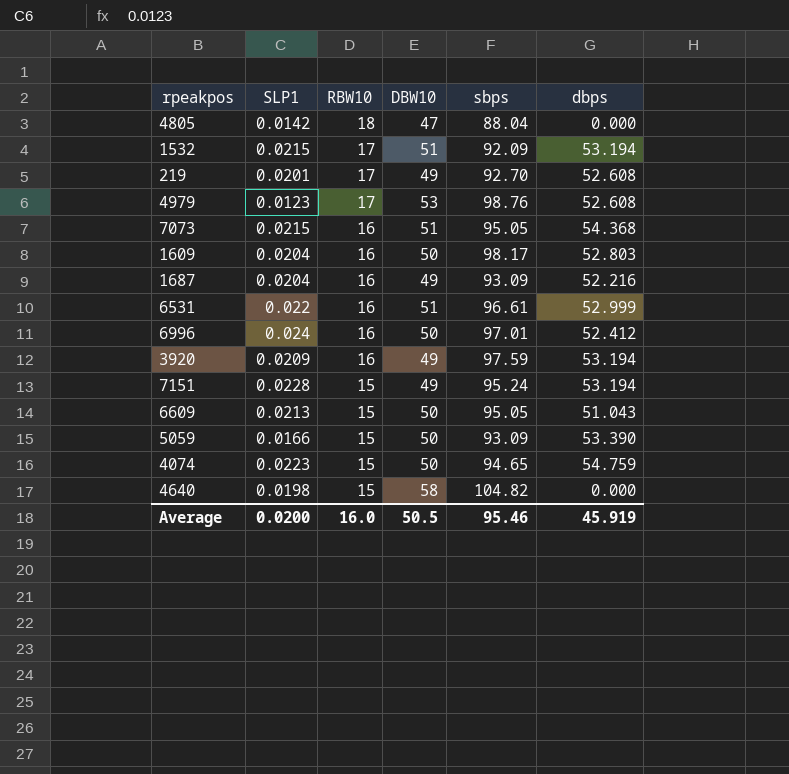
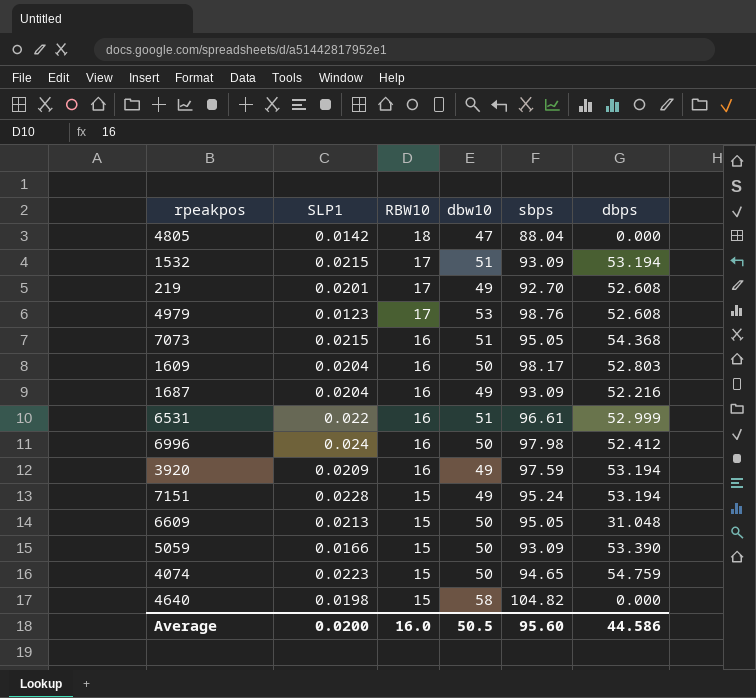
column name: DBW10 -> dbw10
1532 | sbps: 92.09 -> 93.09
6996 | sbps: 97.01 -> 97.98
6609 | dbps: 51.043 -> 31.048
Average | sbps: 95.46 -> 95.60
Average | dbps: 45.919 -> 44.586

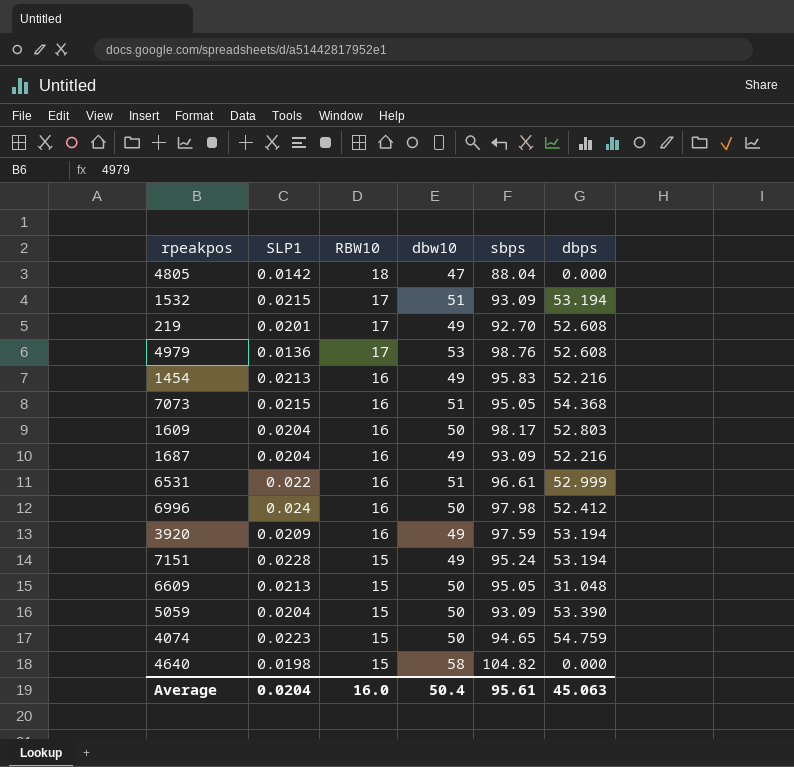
4979 | SLP1: 0.0123 -> 0.0136
row 1454: none -> 0.0213 | 16 | 49 | 95.83 | 52.216
5059 | SLP1: 0.0166 -> 0.0204
Average | SLP1: 0.0200 -> 0.0204
Average | dbw10: 50.5 -> 50.4
Average | sbps: 95.60 -> 95.61
Average | dbps: 44.586 -> 45.063

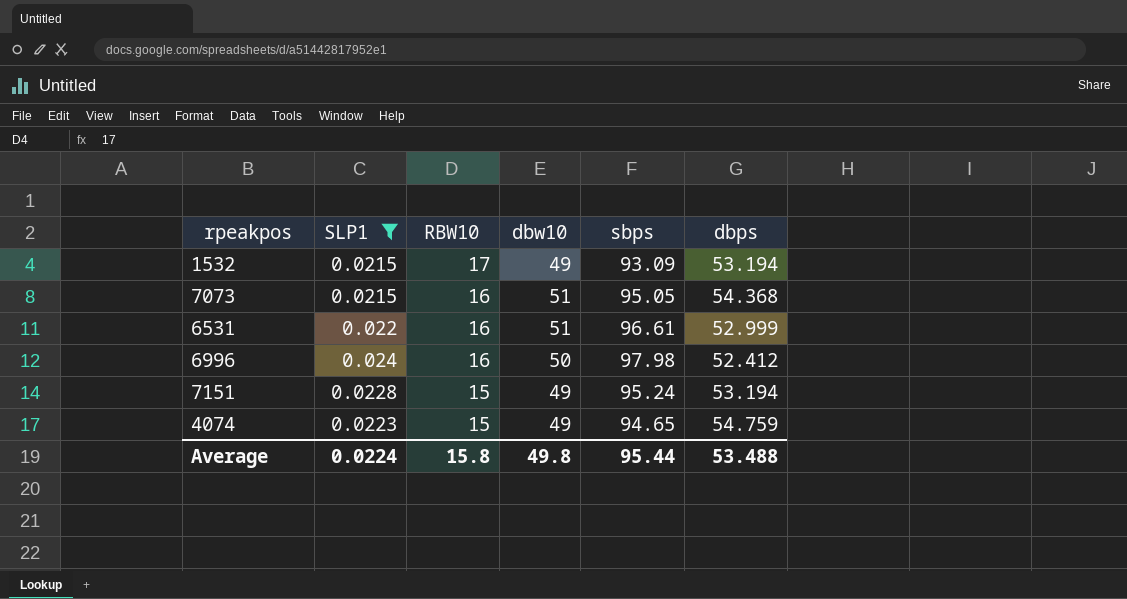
filter: none -> SLP1 >= 0.0215
1532 | dbw10: 51 -> 49
4074 | dbw10: 50 -> 49
Average | SLP1: 0.0204 -> 0.0224
Average | RBW10: 16.0 -> 15.8
Average | dbw10: 50.4 -> 49.8
Average | sbps: 95.61 -> 95.44
Average | dbps: 45.063 -> 53.488

